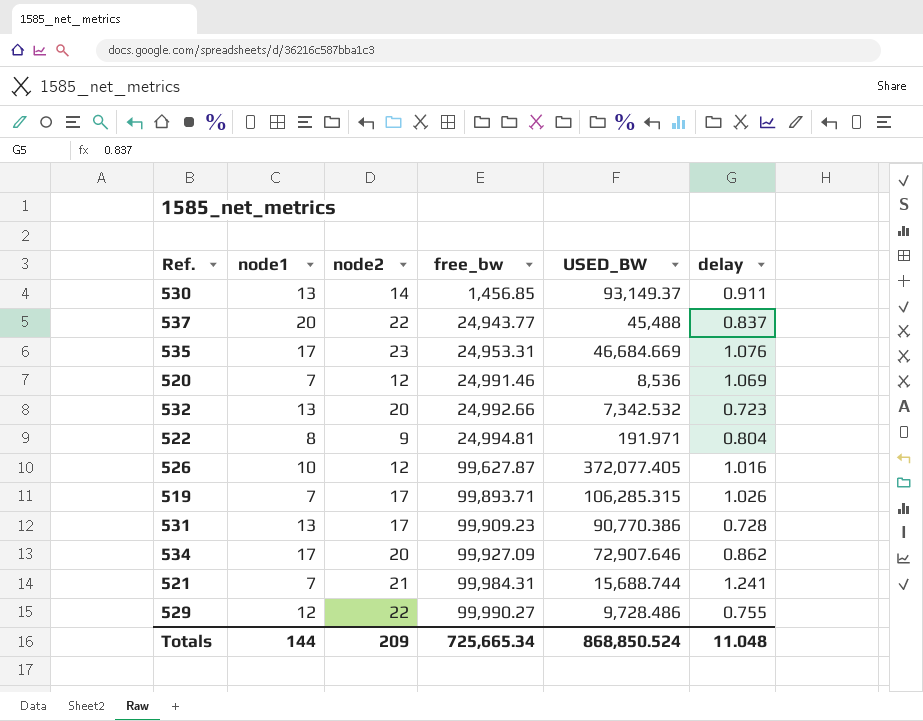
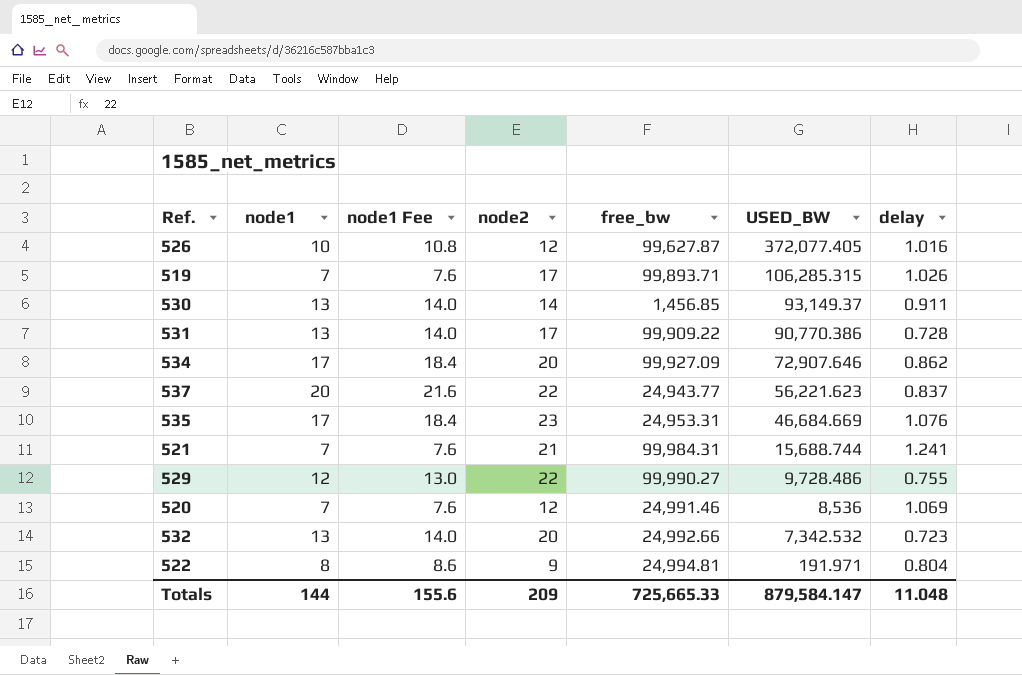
row order: free_bw ascending -> USED_BW descending
column node1 Fee | formula: none -> [node1] * 1.08
531 | free_bw: 99,909.23 -> 99,909.22
537 | USED_BW: 45,488 -> 56,221.623
Totals | free_bw: 725,665.34 -> 725,665.33
Totals | USED_BW: 868,850.524 -> 879,584.147

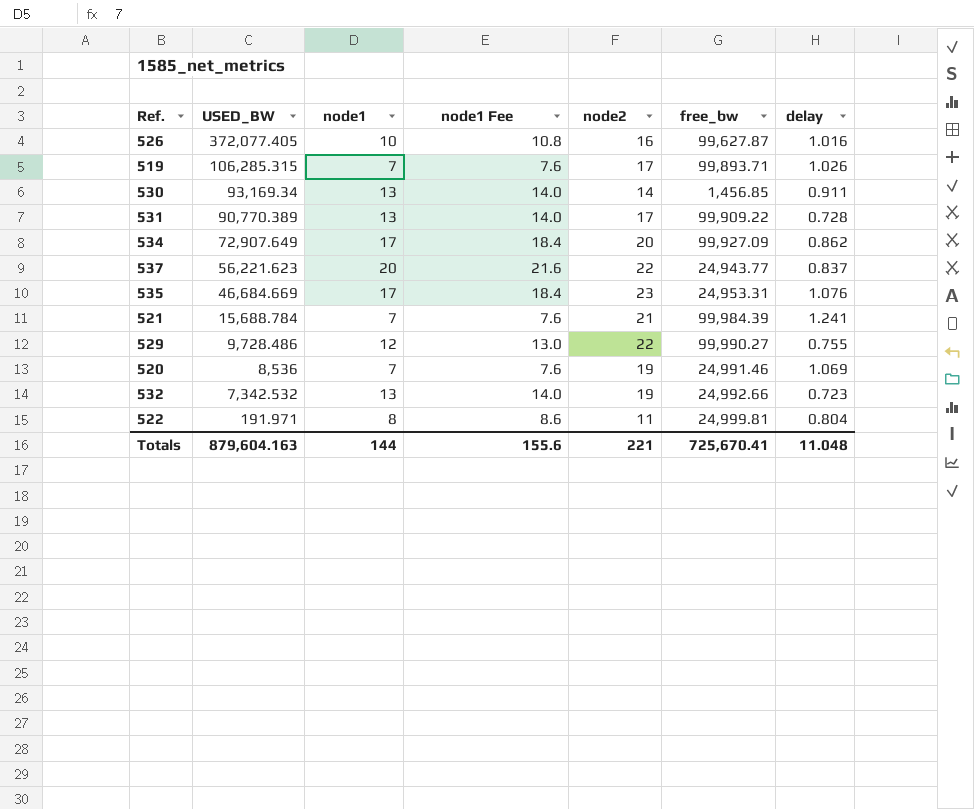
column USED_BW | position: 6 -> 2
526 | node2: 12 -> 16
530 | USED_BW: 93,149.37 -> 93,169.34
531 | USED_BW: 90,770.386 -> 90,770.389
534 | USED_BW: 72,907.646 -> 72,907.649
521 | USED_BW: 15,688.744 -> 15,688.784
521 | free_bw: 99,984.31 -> 99,984.39
520 | node2: 12 -> 19
532 | node2: 20 -> 19
522 | node2: 9 -> 11
522 | free_bw: 24,994.81 -> 24,999.81
Totals | USED_BW: 879,584.147 -> 879,604.163
Totals | node2: 209 -> 221
Totals | free_bw: 725,665.33 -> 725,670.41

